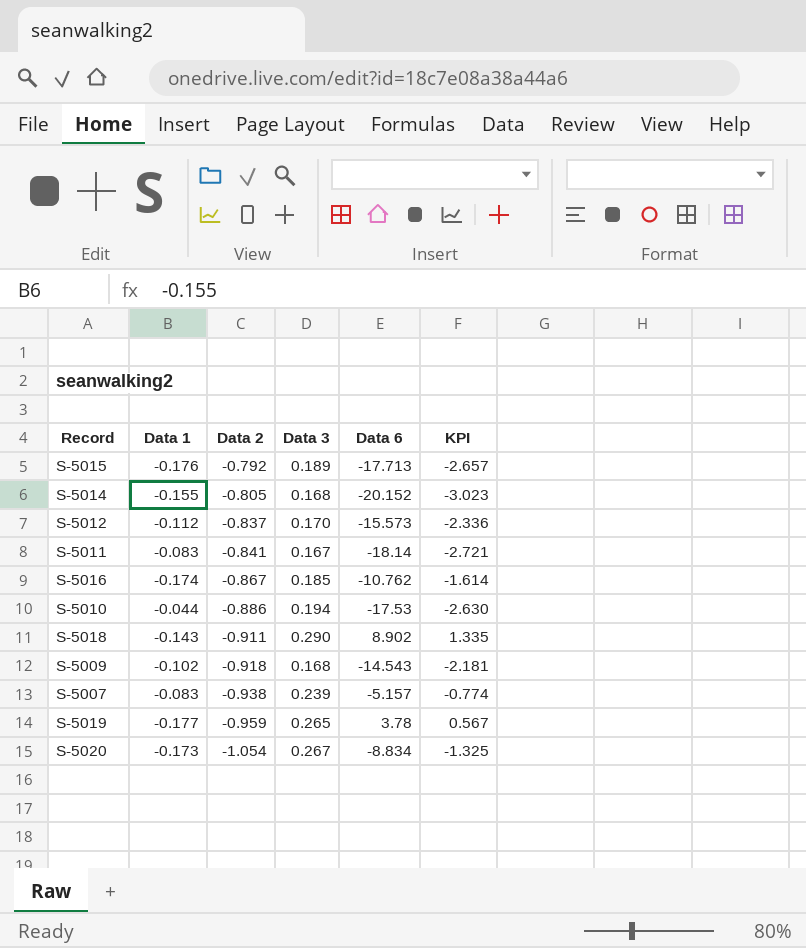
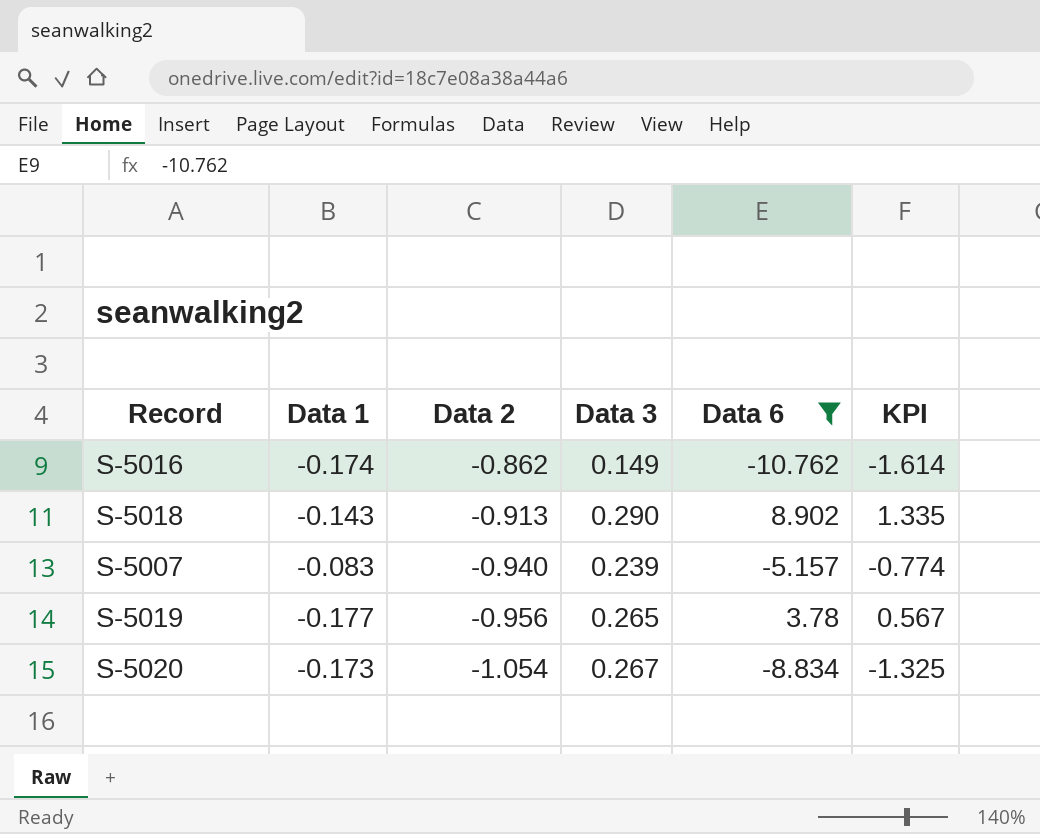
filter: none -> Data 6 >= -10.762
S-5016 | Data 2: -0.867 -> -0.862
S-5016 | Data 3: 0.185 -> 0.149
S-5018 | Data 2: -0.911 -> -0.913
S-5007 | Data 2: -0.938 -> -0.940
S-5019 | Data 2: -0.959 -> -0.956

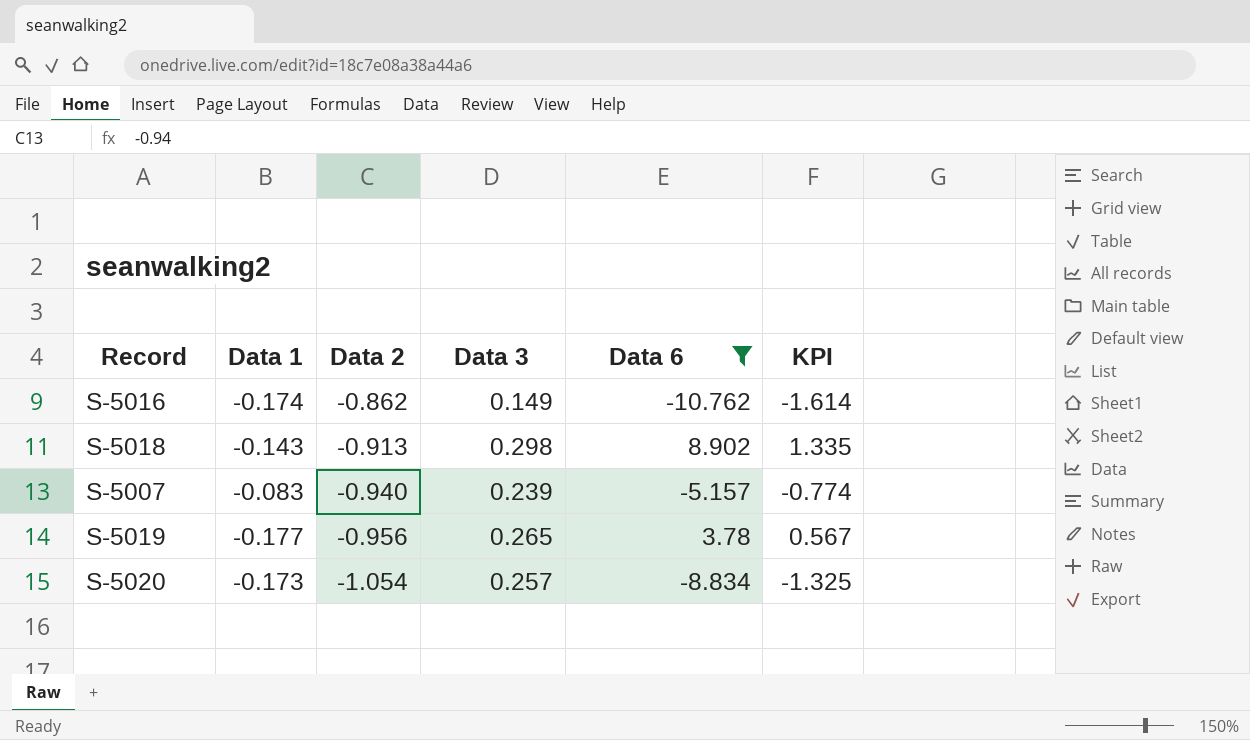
S-5018 | Data 3: 0.290 -> 0.298
S-5020 | Data 3: 0.267 -> 0.257

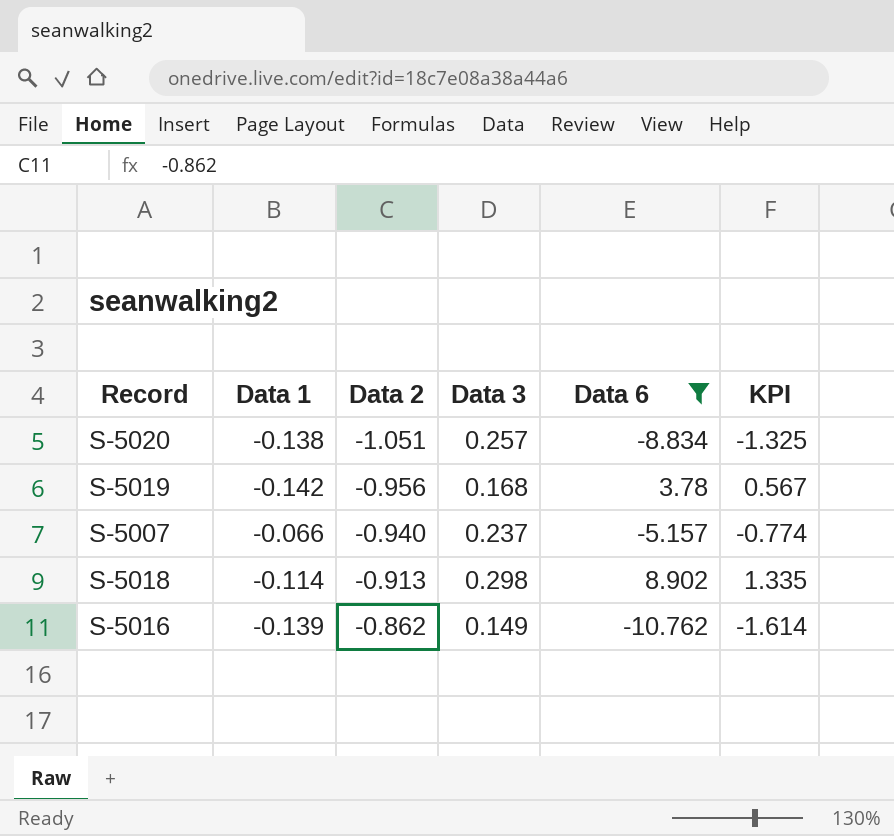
row order: Data 2 descending -> Data 2 ascending
S-5020 | Data 1: -0.173 -> -0.138
S-5020 | Data 2: -1.054 -> -1.051
S-5019 | Data 1: -0.177 -> -0.142
S-5019 | Data 3: 0.265 -> 0.168
S-5007 | Data 1: -0.083 -> -0.066
S-5007 | Data 3: 0.239 -> 0.237
S-5018 | Data 1: -0.143 -> -0.114
S-5016 | Data 1: -0.174 -> -0.139

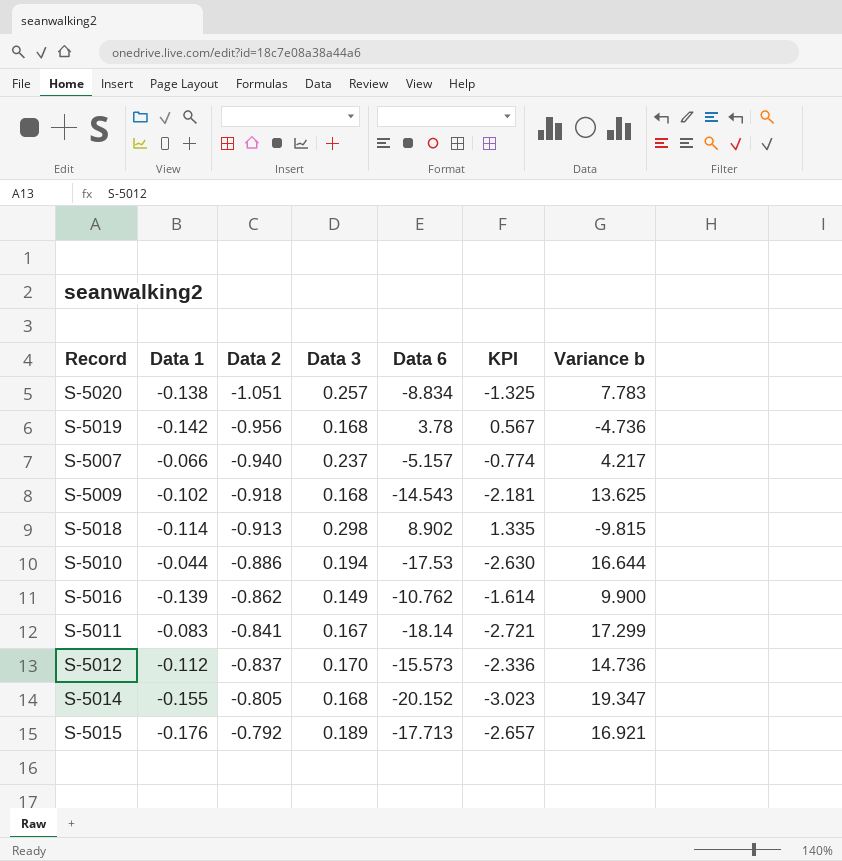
filter: Data 6 >= -10.762 -> none
column Variance b | formula: none -> [Data 2] - [Data 6]

